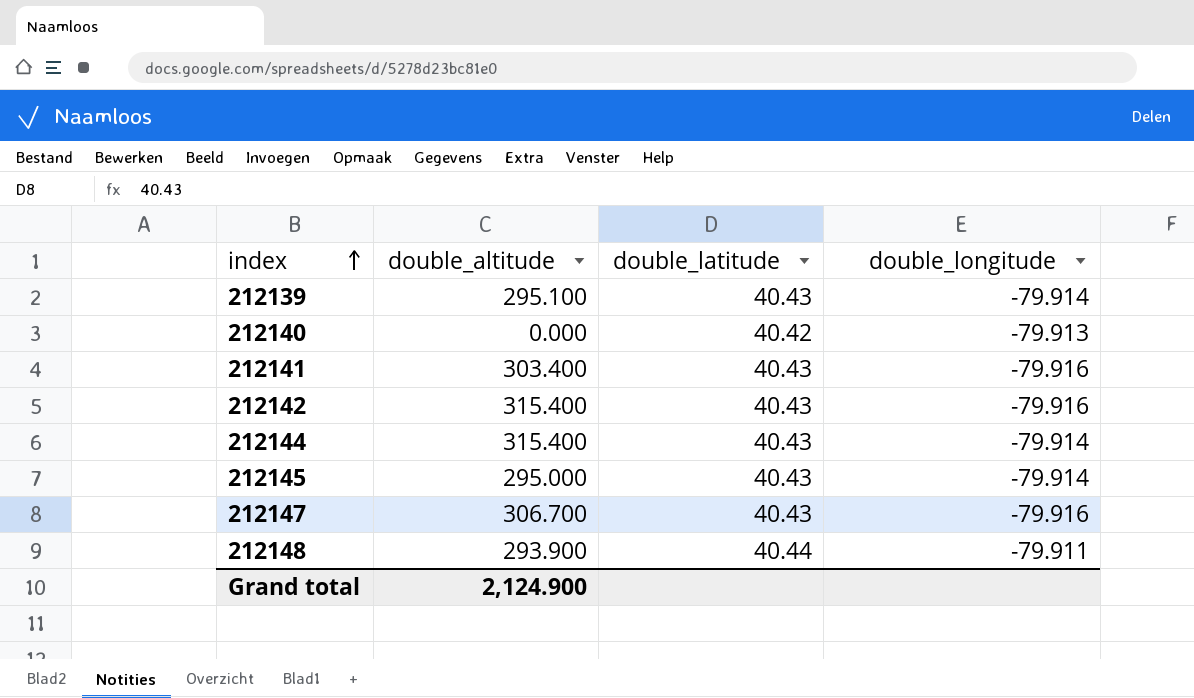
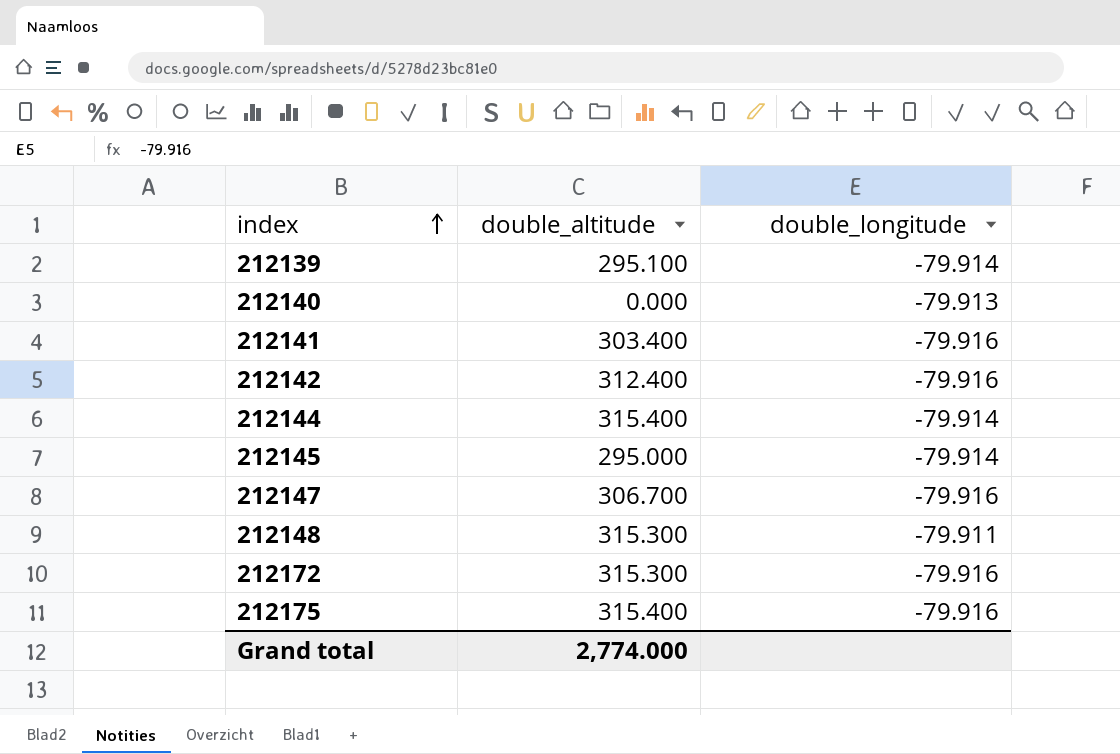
column double_latitude | position: 3 -> none
212142 | double_altitude: 315.400 -> 312.400
212148 | double_altitude: 293.900 -> 315.300
row 212172: none -> 315.300 | -79.916
row 212175: none -> 315.400 | -79.916
Grand total | double_altitude: 2,124.900 -> 2,774.000

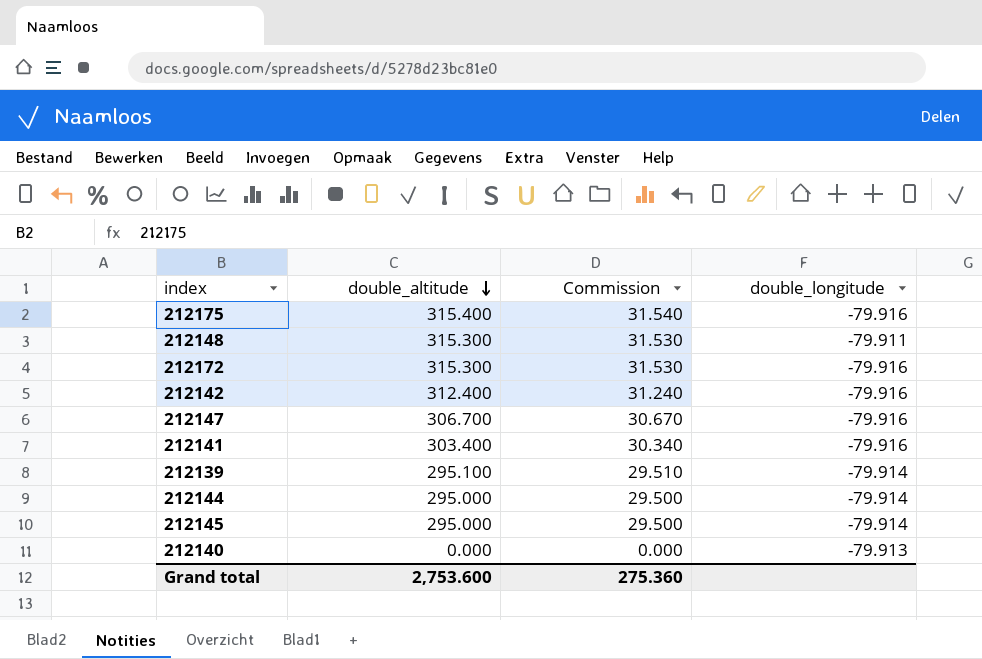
row order: index ascending -> double_altitude descending
column Commission | formula: none -> [double_altitude] * 0.1
212144 | double_altitude: 315.400 -> 295.000
Grand total | double_altitude: 2,774.000 -> 2,753.600

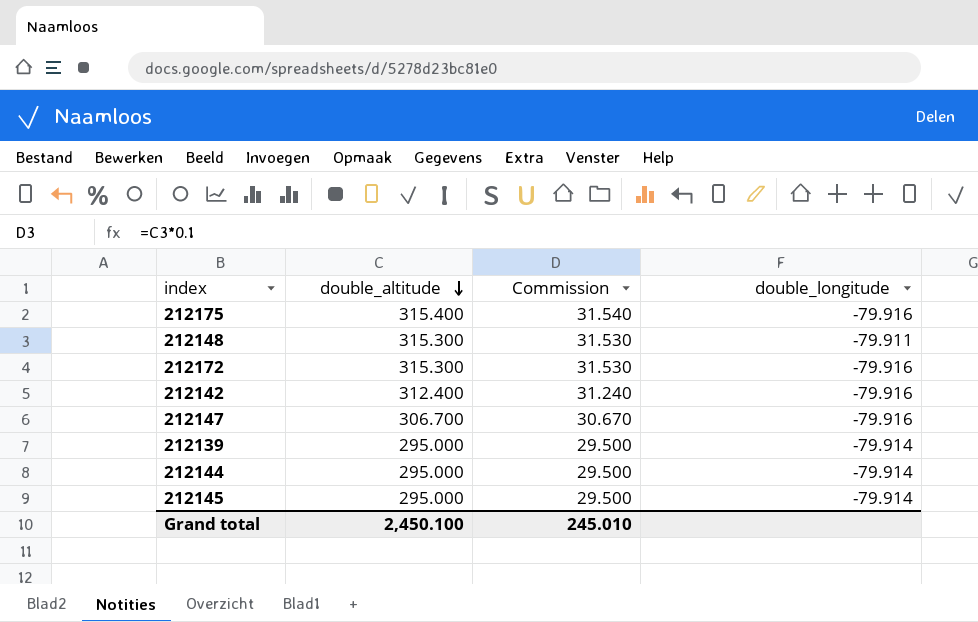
row 212141: 303.400 | 30.340 | -79.916 -> none
row 212140: 0.000 | 0.000 | -79.913 -> none
212139 | double_altitude: 295.100 -> 295.000
212139 | Commission: 29.510 -> 29.500
Grand total | double_altitude: 2,753.600 -> 2,450.100
Grand total | Commission: 275.360 -> 245.010

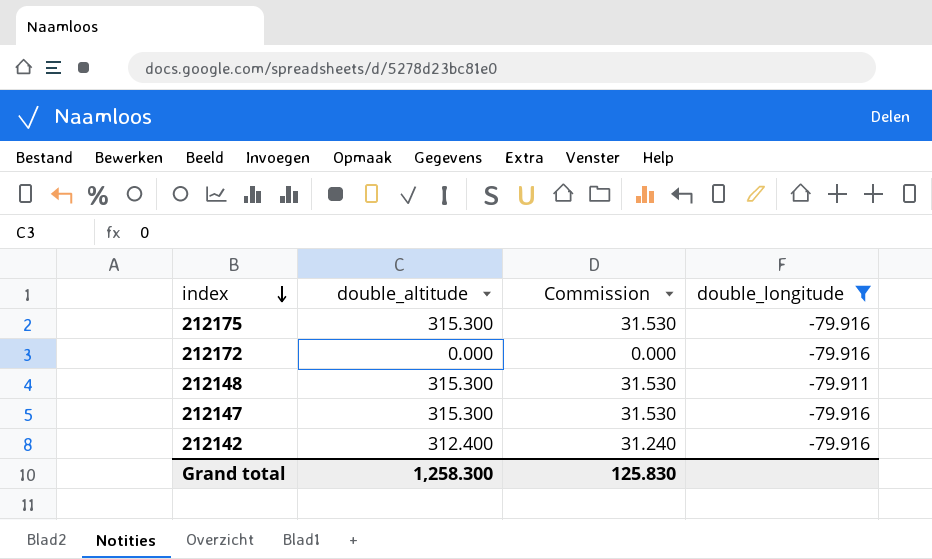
filter: none -> double_longitude != -79.914
row order: double_altitude descending -> index descending
212175 | double_altitude: 315.400 -> 315.300
212175 | Commission: 31.540 -> 31.530
212172 | double_altitude: 315.300 -> 0.000
212172 | Commission: 31.530 -> 0.000
212147 | double_altitude: 306.700 -> 315.300
212147 | Commission: 30.670 -> 31.530
Grand total | double_altitude: 2,450.100 -> 1,258.300
Grand total | Commission: 245.010 -> 125.830

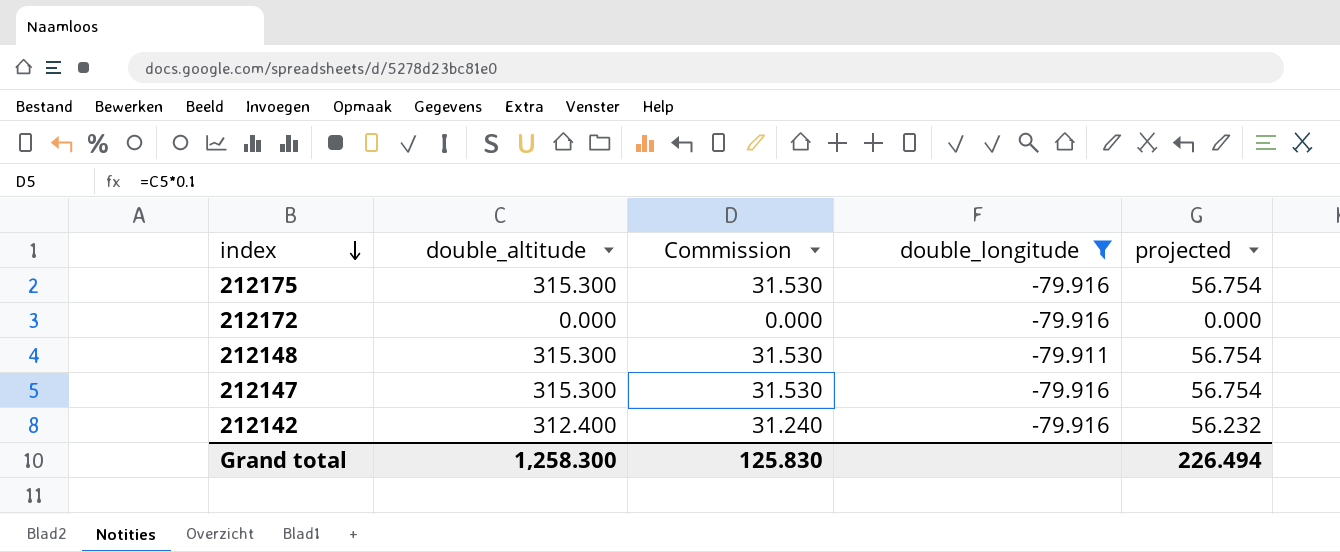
column projected | formula: none -> [double_altitude] * 0.18

